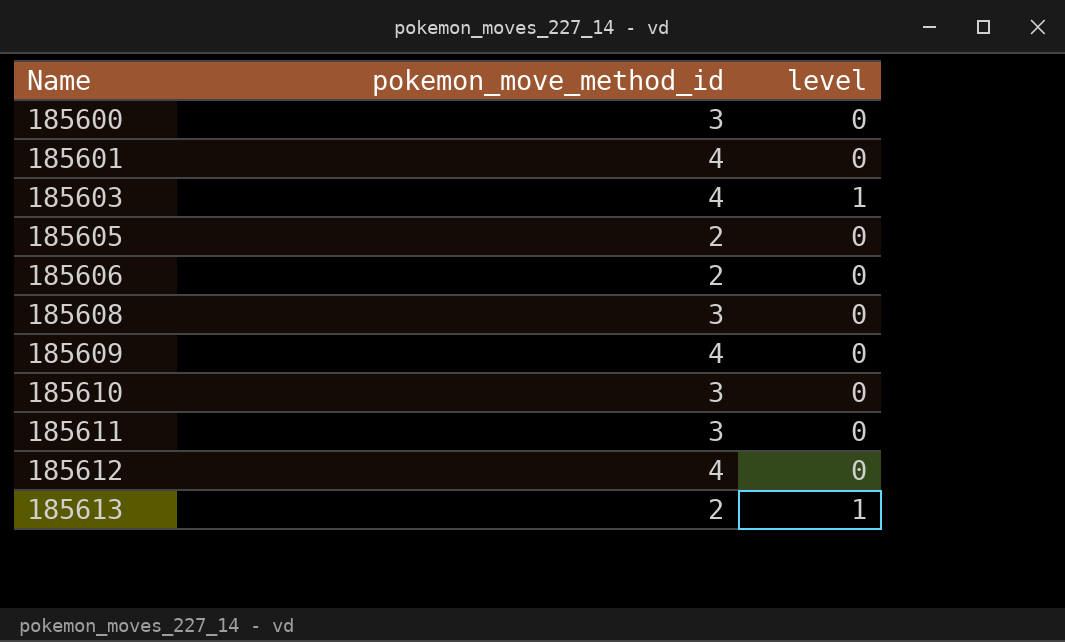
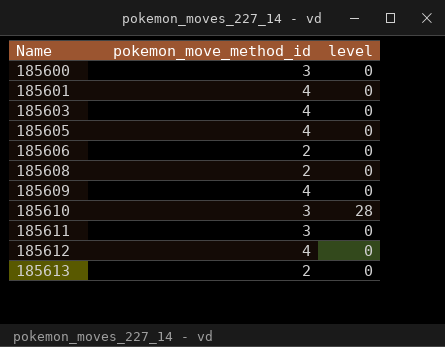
185603 | level: 1 -> 0
185605 | pokemon_move_method_id: 2 -> 4
185608 | pokemon_move_method_id: 3 -> 2
185610 | level: 0 -> 28
185613 | level: 1 -> 0

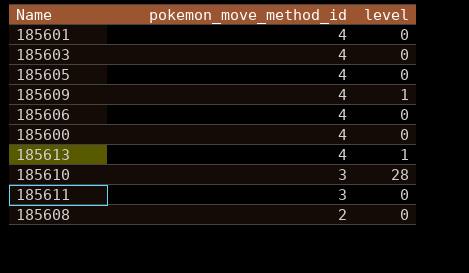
row order: Name ascending -> pokemon_move_method_id descending
row 185612: 4 | 0 -> none
185609 | level: 0 -> 1
185606 | pokemon_move_method_id: 2 -> 4
185600 | pokemon_move_method_id: 3 -> 4
185613 | pokemon_move_method_id: 2 -> 4
185613 | level: 0 -> 1

